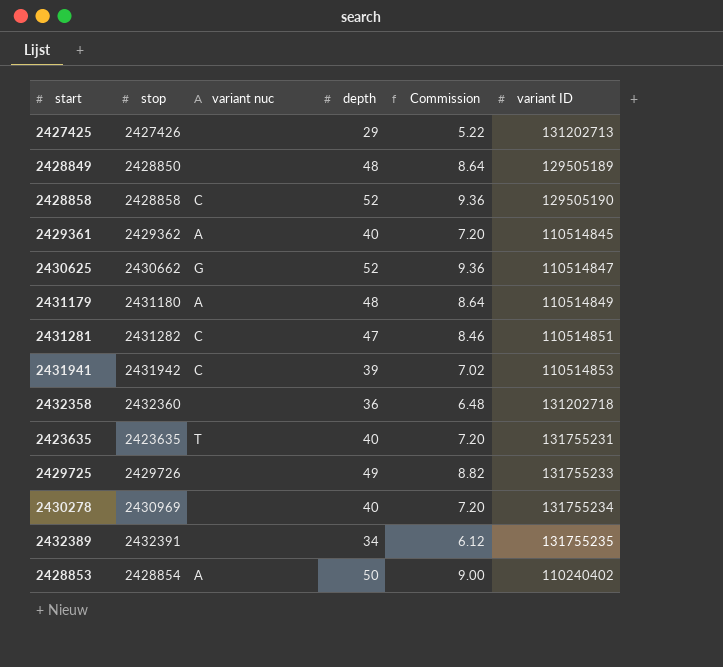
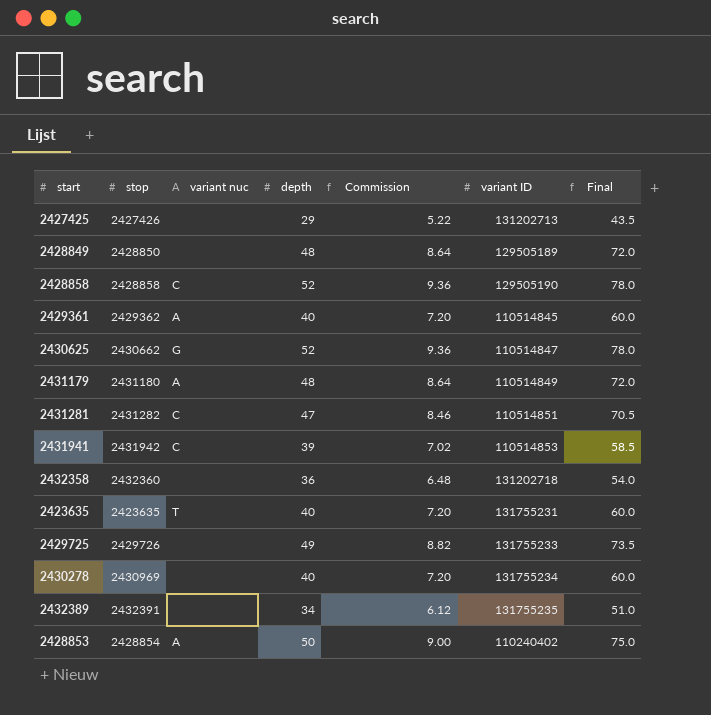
column Final | formula: none -> [depth] * 1.5

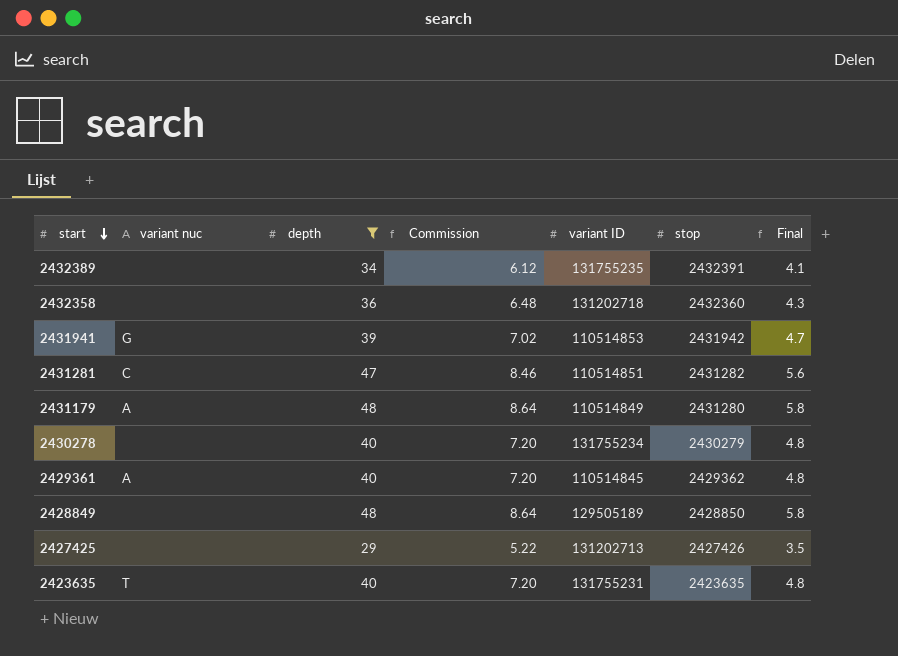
filter: none -> depth <= 48
row order: none -> start descending
column stop | position: 2 -> 6
column Final | formula: [depth] * 1.5 -> [depth] * 0.12
2431941 | variant nuc: C -> G
2431179 | stop: 2431180 -> 2431280
2430278 | stop: 2430969 -> 2430279

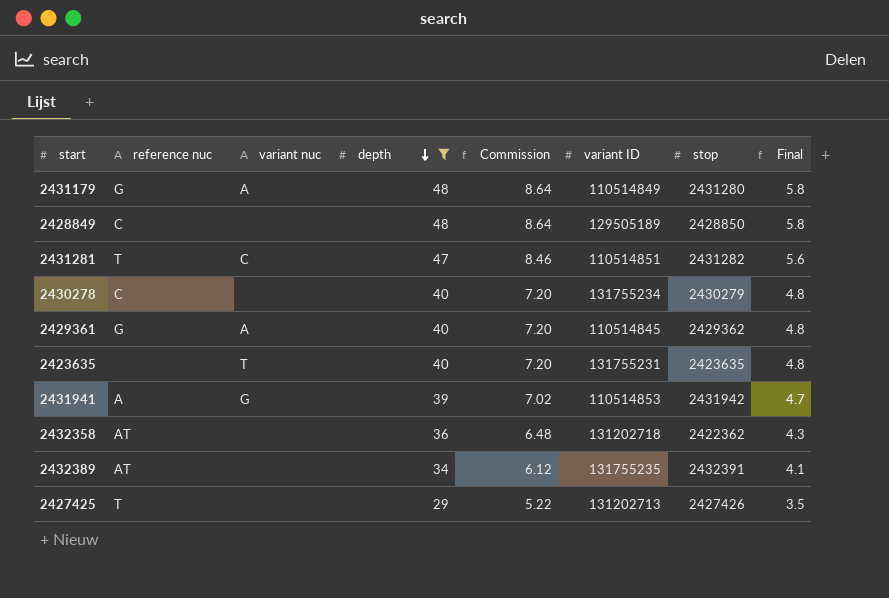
row order: start descending -> depth descending
column reference nuc | position: none -> 2
2432358 | stop: 2432360 -> 2422362

